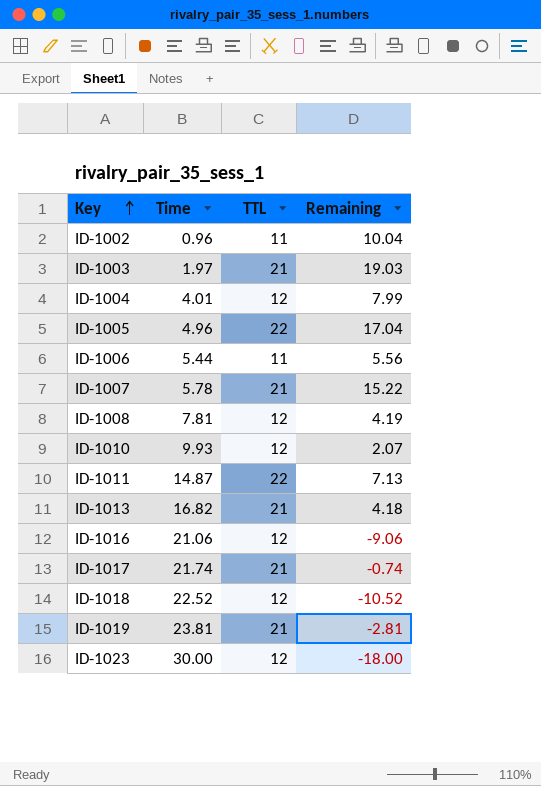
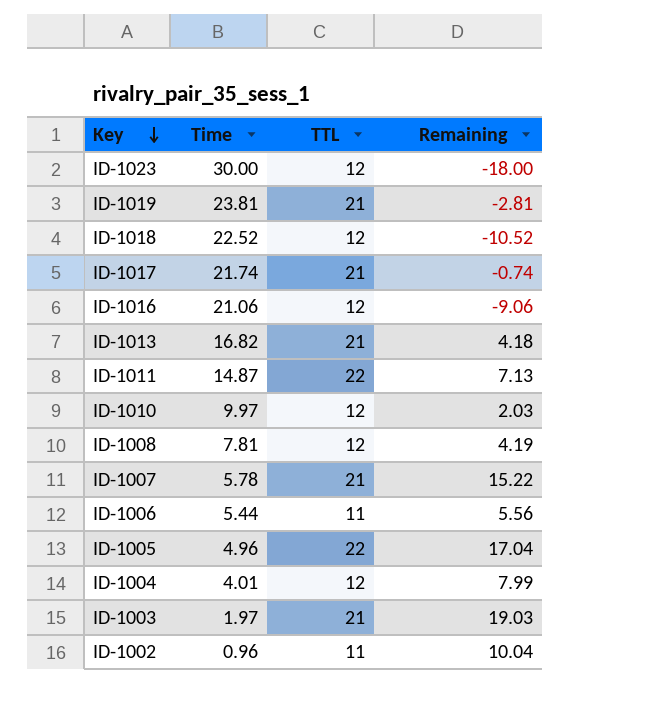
row order: Key ascending -> Key descending
ID-1010 | Time: 9.93 -> 9.97
ID-1010 | Remaining: 2.07 -> 2.03

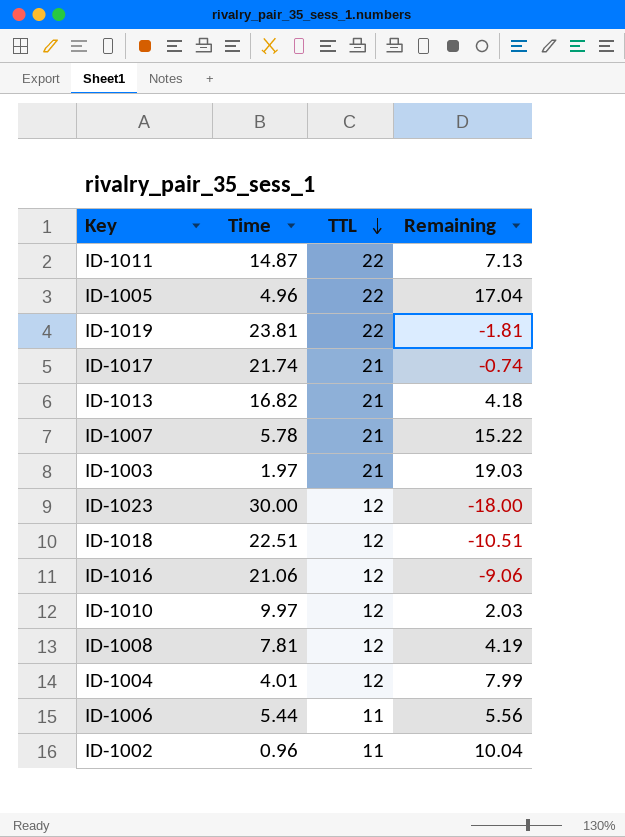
row order: Key descending -> TTL descending
ID-1019 | TTL: 21 -> 22
ID-1019 | Remaining: -2.81 -> -1.81
ID-1018 | Time: 22.52 -> 22.51
ID-1018 | Remaining: -10.52 -> -10.51

